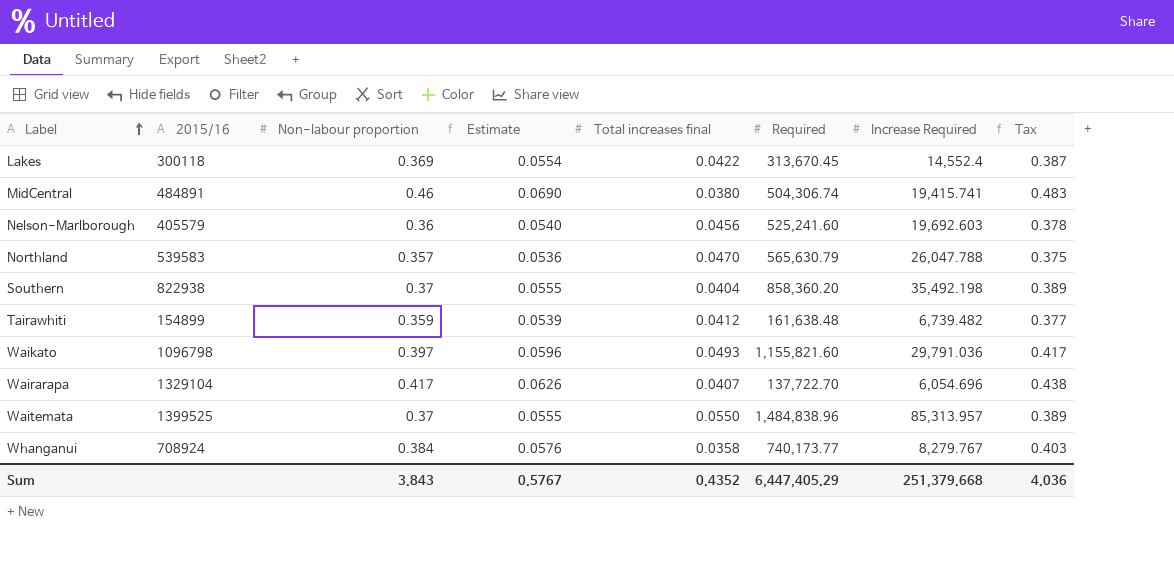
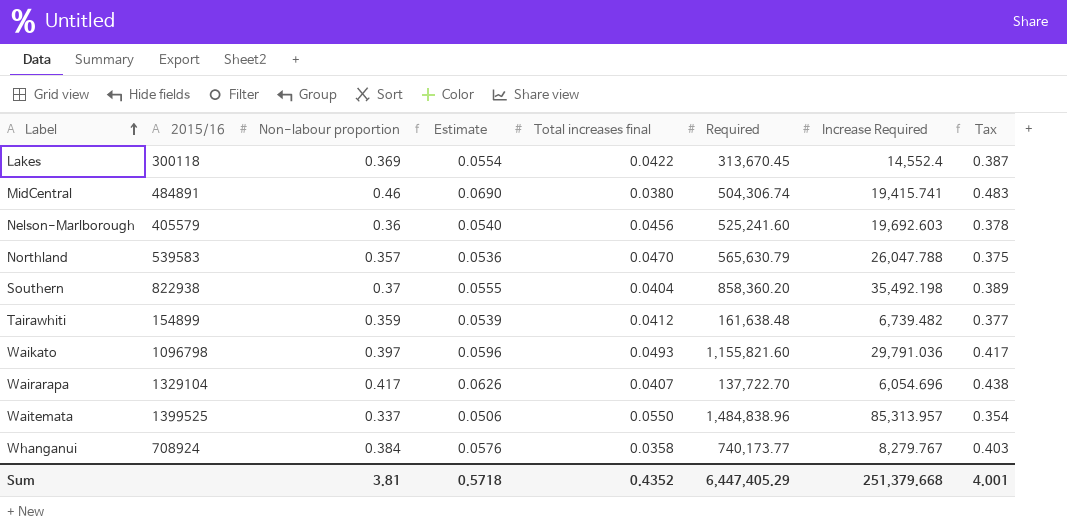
Waitemata | Non-labour proportion: 0.37 -> 0.337
Waitemata | Estimate: 0.0555 -> 0.0506
Waitemata | Tax: 0.389 -> 0.354
Sum | Non-labour proportion: 3.843 -> 3.81
Sum | Estimate: 0.5767 -> 0.5718
Sum | Tax: 4.036 -> 4.001

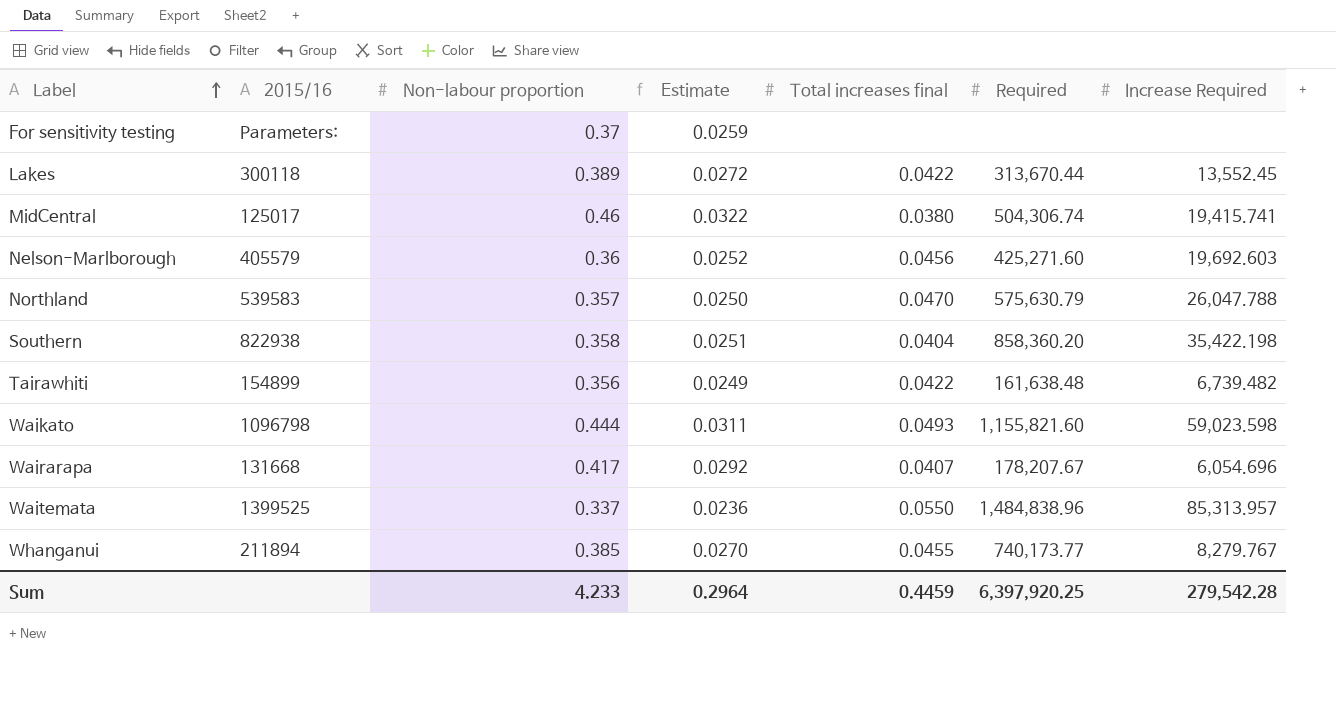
column Tax | formula: [Non-labour proportion] * 1.05 -> none
column Estimate | formula: [Non-labour proportion] * 0.15 -> [Non-labour proportion] * 0.07
row For sensitivity testing: none -> Parameters: | 0.37 | 0.0259 | none | none | none
Lakes | Non-labour proportion: 0.369 -> 0.389
Lakes | Required: 313,670.45 -> 313,670.44
Lakes | Increase Required: 14,552.4 -> 13,552.45
MidCentral | 2015/16: 484891 -> 125017
Nelson-Marlborough | Required: 525,241.60 -> 425,271.60
Northland | Required: 565,630.79 -> 575,630.79
Southern | Non-labour proportion: 0.37 -> 0.358
Southern | Increase Required: 35,492.198 -> 35,422.198
Tairawhiti | Non-labour proportion: 0.359 -> 0.356
Tairawhiti | Total increases final: 0.0412 -> 0.0422
Waikato | Non-labour proportion: 0.397 -> 0.444
Waikato | Increase Required: 29,791.036 -> 59,023.598
Wairarapa | 2015/16: 1329104 -> 131668
Wairarapa | Required: 137,722.70 -> 178,207.67
Whanganui | 2015/16: 708924 -> 211894
Whanganui | Non-labour proportion: 0.384 -> 0.385
Whanganui | Total increases final: 0.0358 -> 0.0455
Sum | Non-labour proportion: 3.81 -> 4.233
Sum | Estimate: 0.5718 -> 0.2964
Sum | Total increases final: 0.4352 -> 0.4459
Sum | Required: 6,447,405.29 -> 6,397,920.25
Sum | Increase Required: 251,379.668 -> 279,542.28

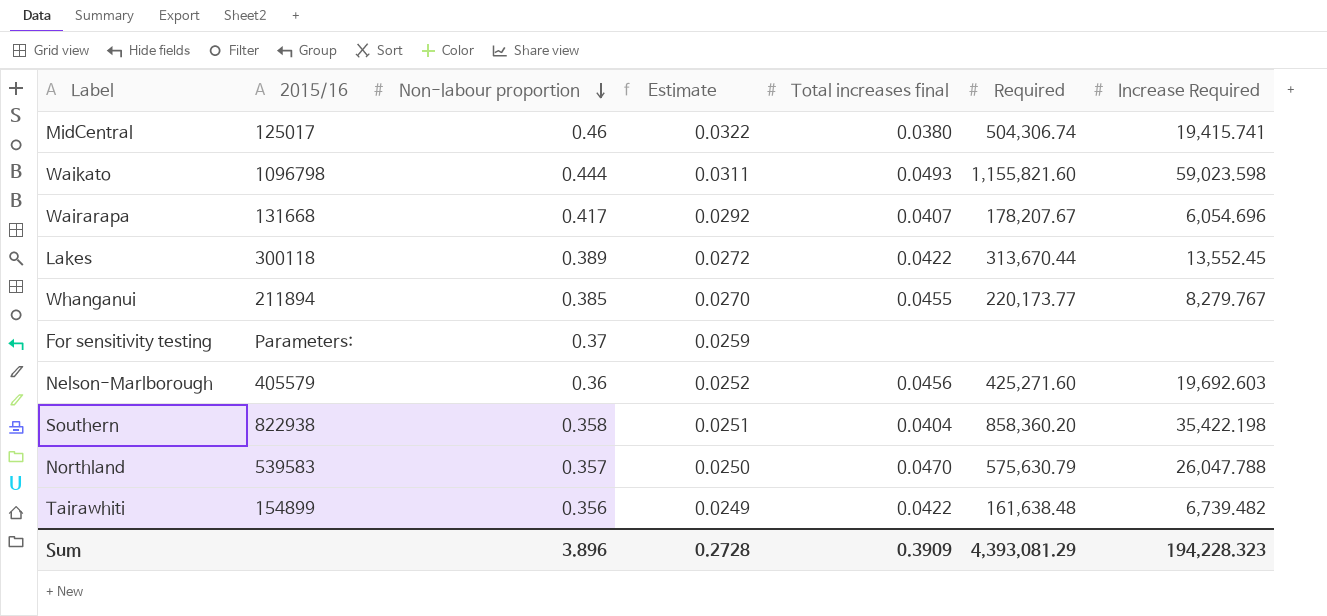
row order: Label ascending -> Non-labour proportion descending
row Waitemata: 1399525 | 0.337 | 0.0236 | 0.0550 | 1,484,838.96 | 85,313.957 -> none
Whanganui | Required: 740,173.77 -> 220,173.77
Sum | Non-labour proportion: 4.233 -> 3.896
Sum | Estimate: 0.2964 -> 0.2728
Sum | Total increases final: 0.4459 -> 0.3909
Sum | Required: 6,397,920.25 -> 4,393,081.29
Sum | Increase Required: 279,542.28 -> 194,228.323

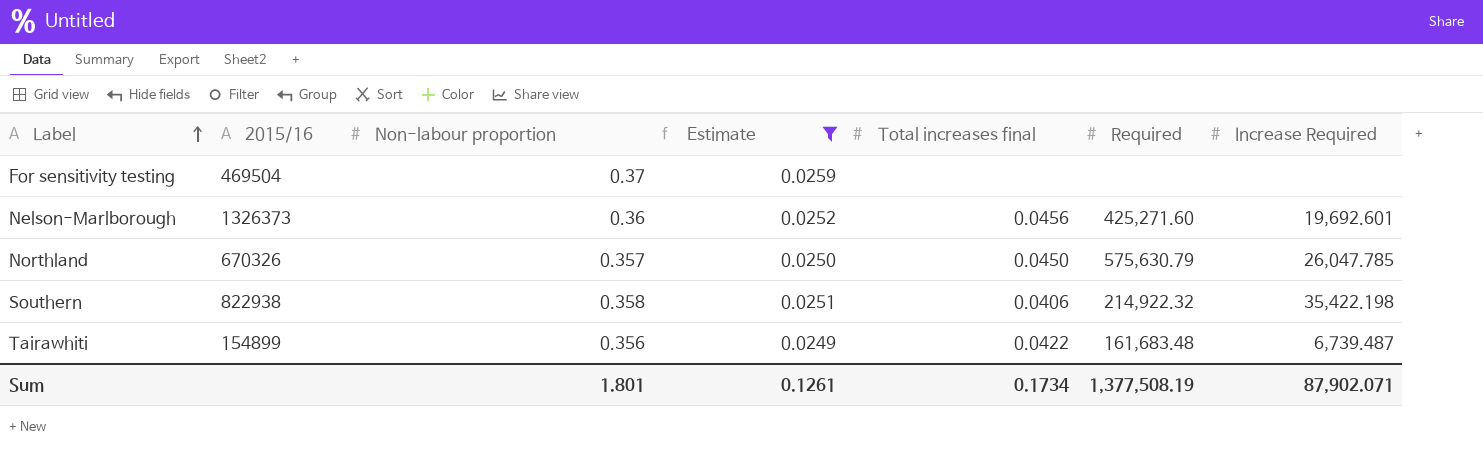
filter: none -> Estimate <= 0.0259
row order: Non-labour proportion descending -> Label ascending
For sensitivity testing | 2015/16: Parameters: -> 469504
Nelson-Marlborough | 2015/16: 405579 -> 1326373
Nelson-Marlborough | Increase Required: 19,692.603 -> 19,692.601
Northland | 2015/16: 539583 -> 670326
Northland | Total increases final: 0.0470 -> 0.0450
Northland | Increase Required: 26,047.788 -> 26,047.785
Southern | Total increases final: 0.0404 -> 0.0406
Southern | Required: 858,360.20 -> 214,922.32
Tairawhiti | Required: 161,638.48 -> 161,683.48
Tairawhiti | Increase Required: 6,739.482 -> 6,739.487
Sum | Non-labour proportion: 3.896 -> 1.801
Sum | Estimate: 0.2728 -> 0.1261
Sum | Total increases final: 0.3909 -> 0.1734
Sum | Required: 4,393,081.29 -> 1,377,508.19
Sum | Increase Required: 194,228.323 -> 87,902.071

